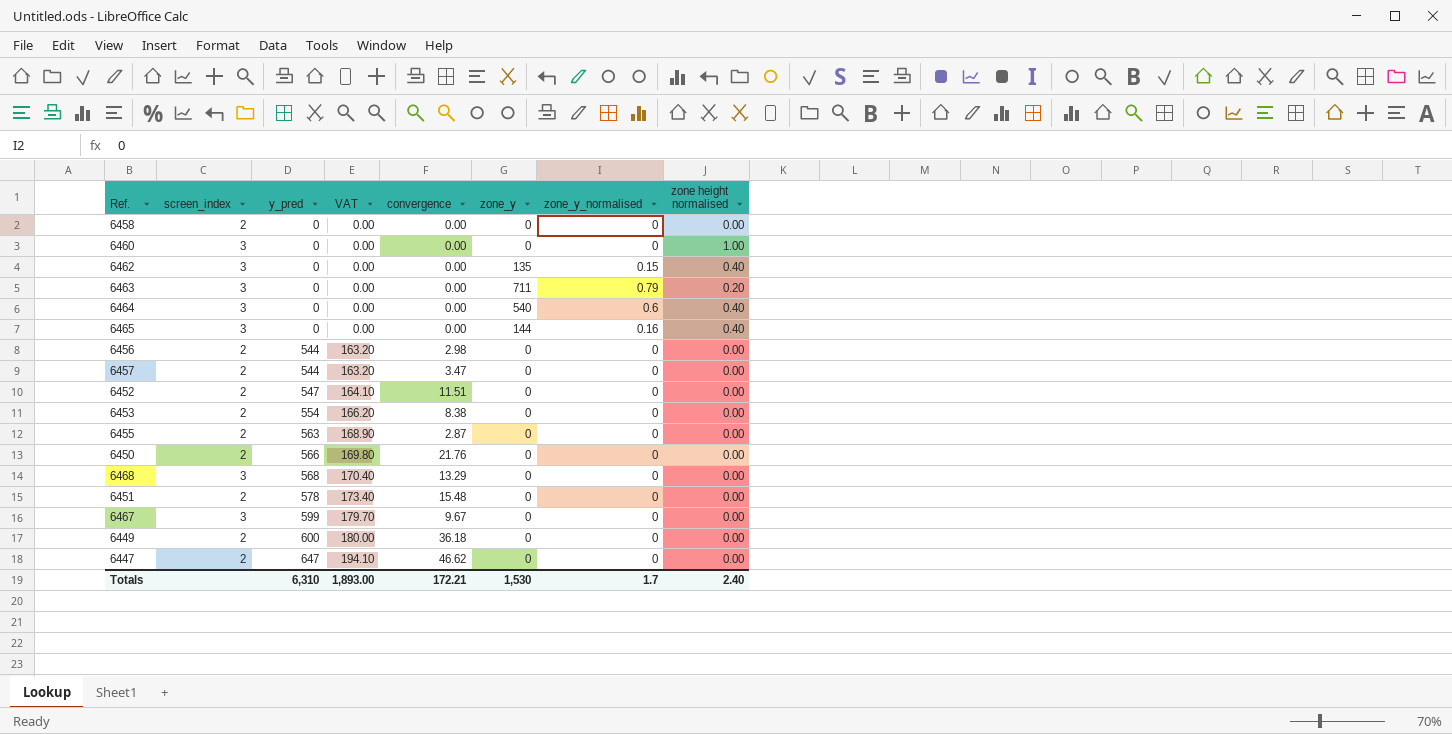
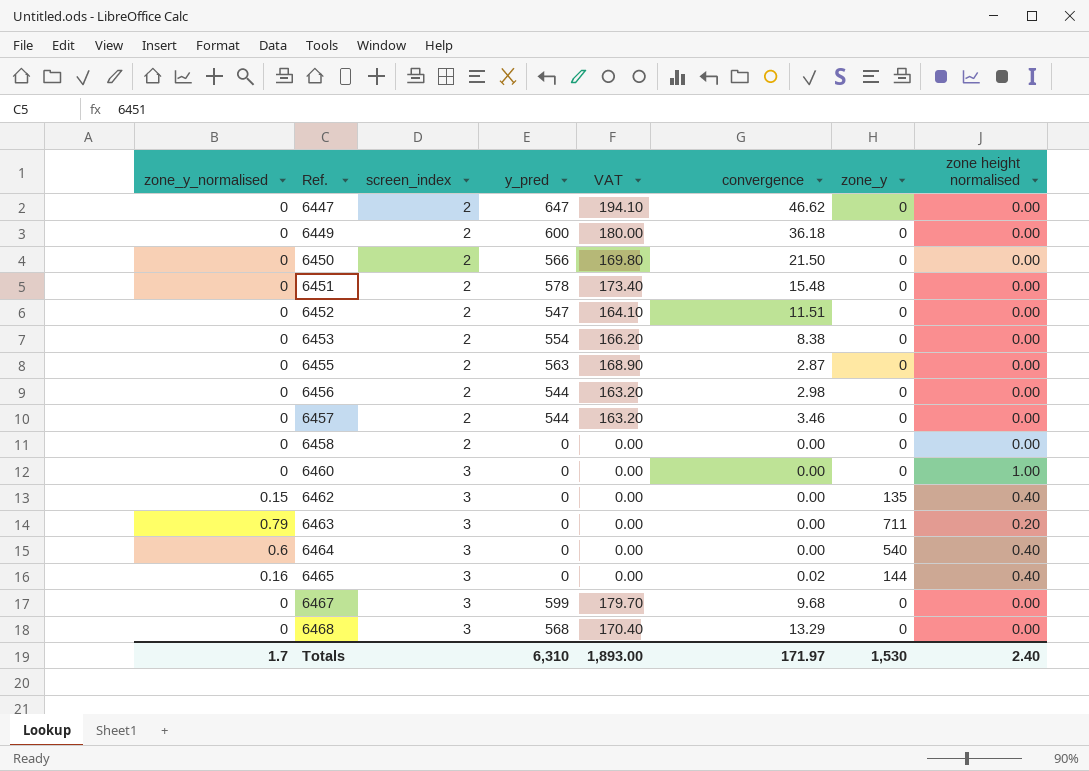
row order: y_pred ascending -> Ref. ascending
column zone_y_normalised | position: 7 -> 1
6450 | convergence: 21.76 -> 21.50
6457 | convergence: 3.47 -> 3.46
6465 | convergence: 0.00 -> 0.02
6467 | convergence: 9.67 -> 9.68
Totals | convergence: 172.21 -> 171.97

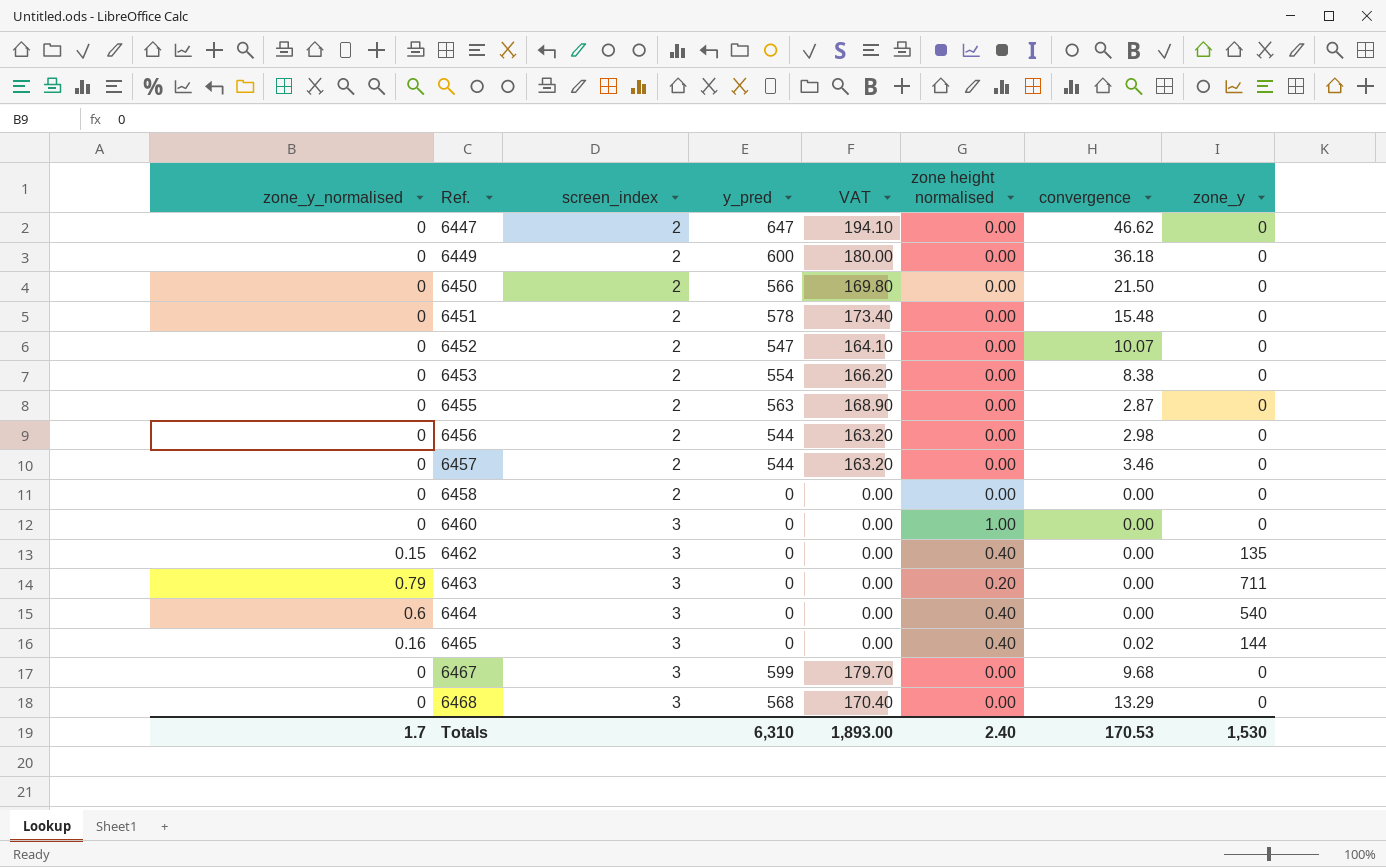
column zone height normalised | position: 8 -> 6
6452 | convergence: 11.51 -> 10.07
Totals | convergence: 171.97 -> 170.53

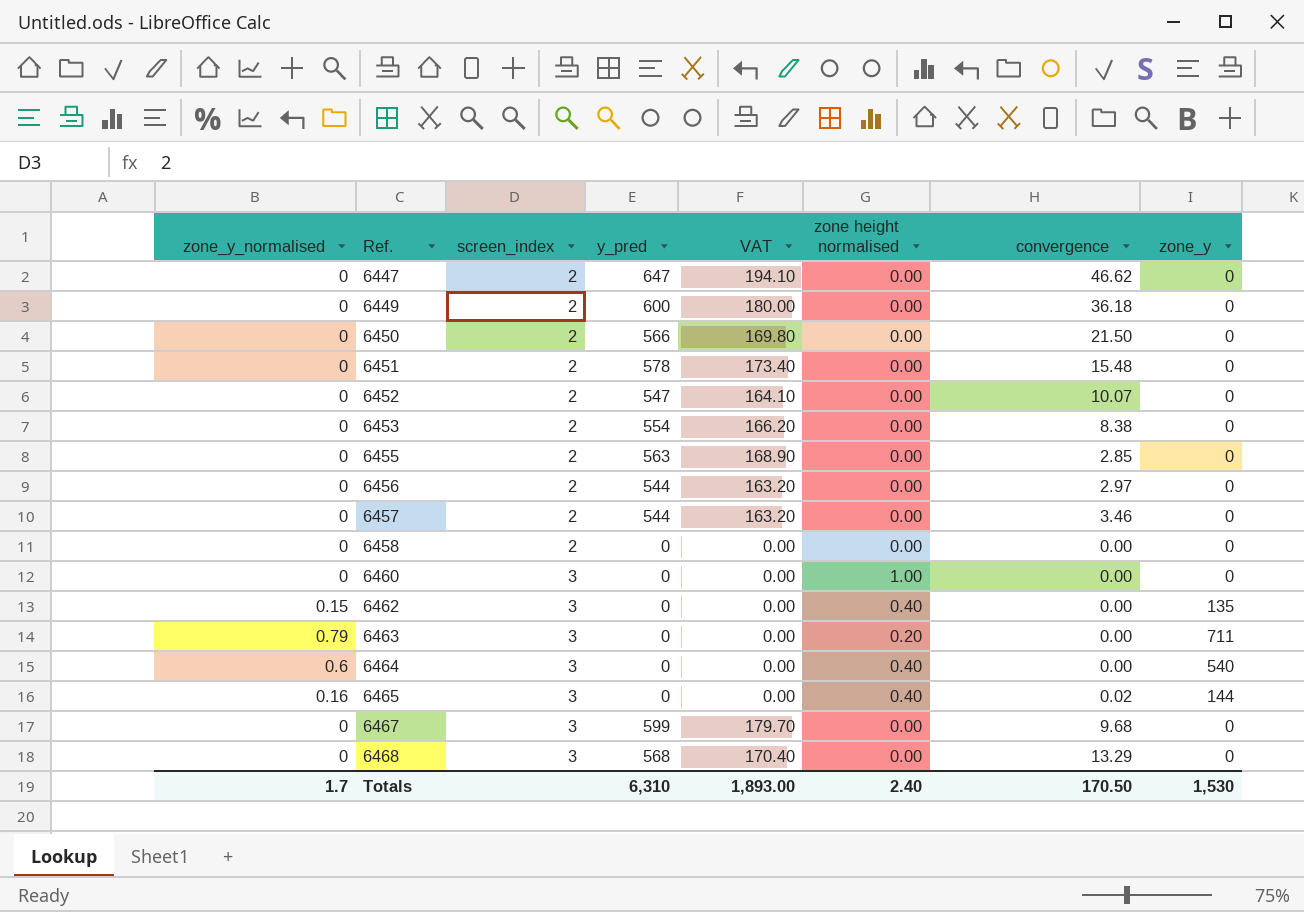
6455 | convergence: 2.87 -> 2.85
6456 | convergence: 2.98 -> 2.97
Totals | convergence: 170.53 -> 170.50

